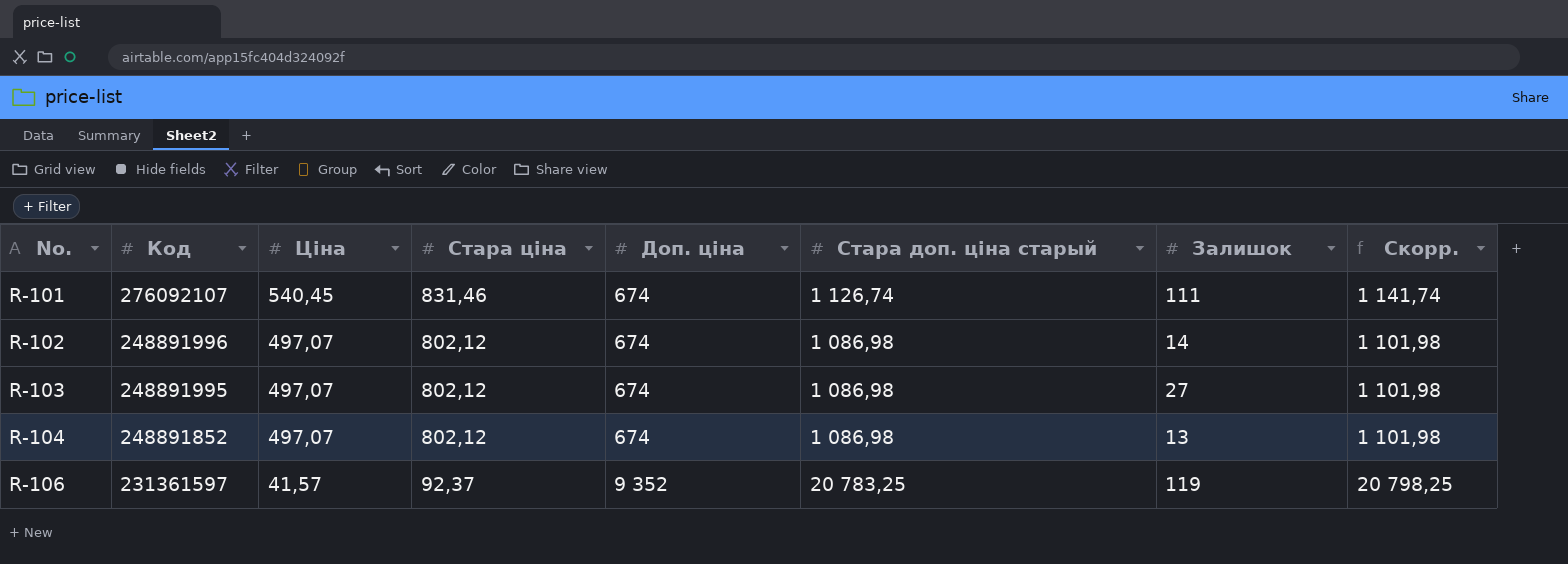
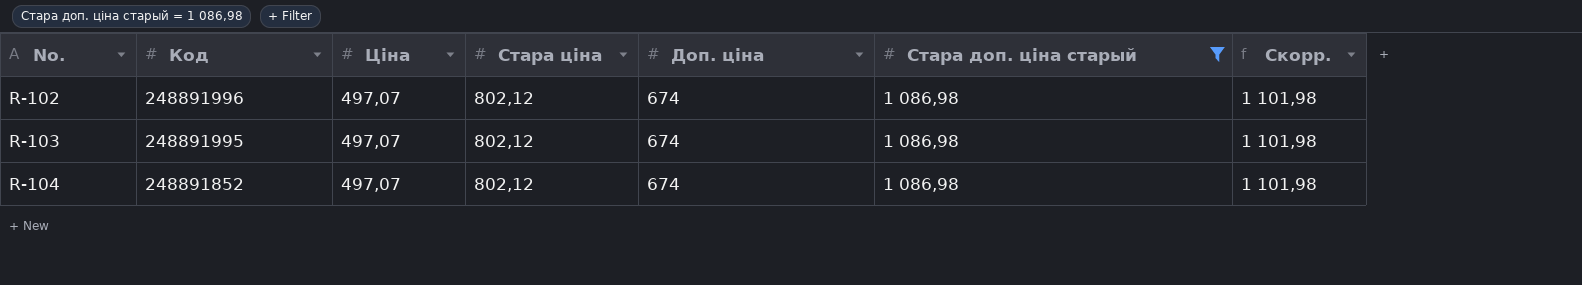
filter: none -> Стара доп. ціна старый = 1 086,98
column Залишок | position: 7 -> none

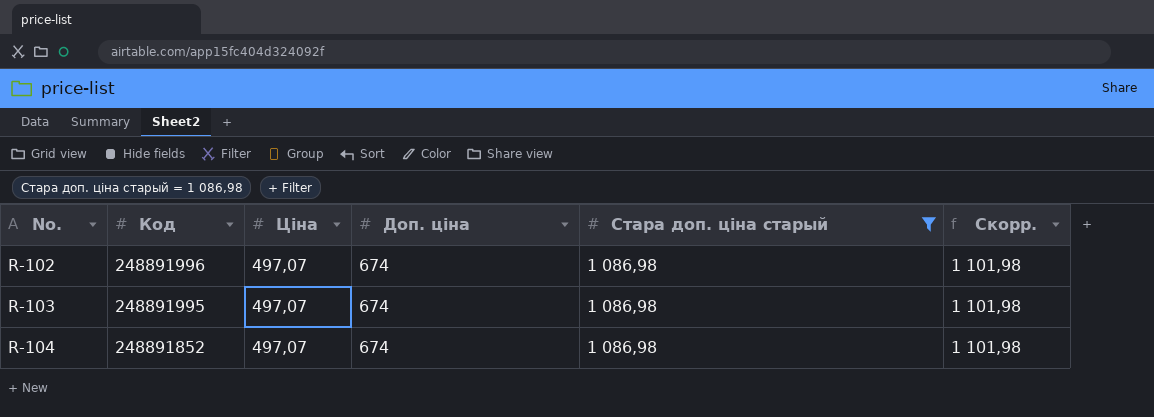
column Стара ціна | position: 4 -> none

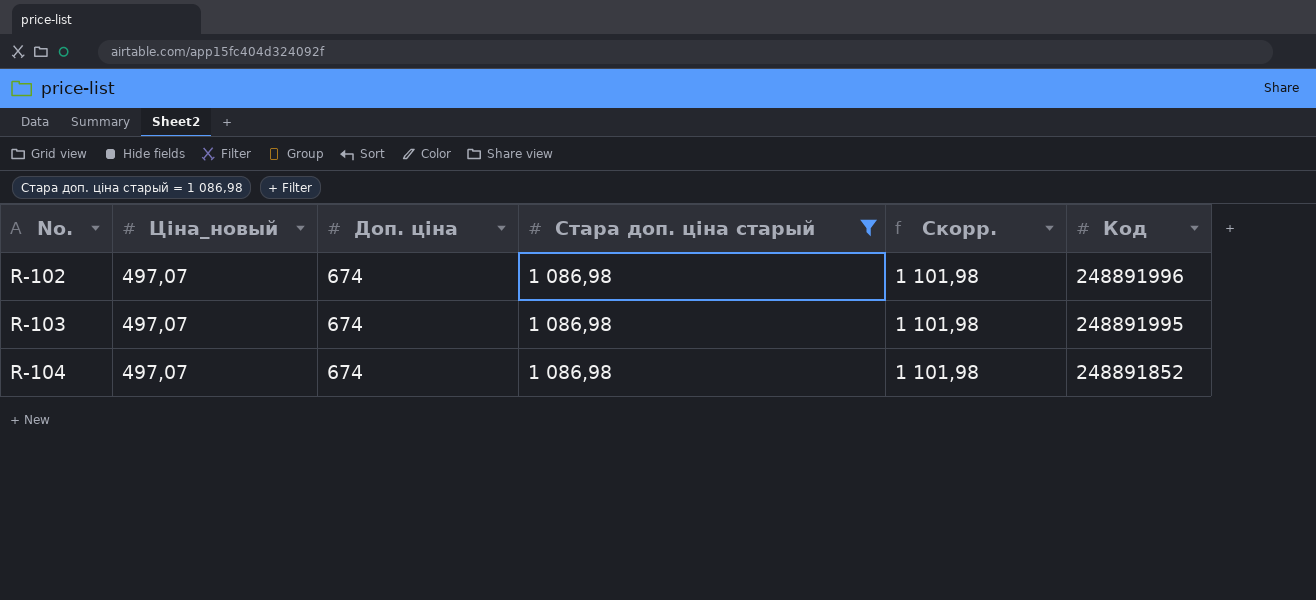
column name: Ціна -> Ціна_новый
column Код | position: 2 -> 6

